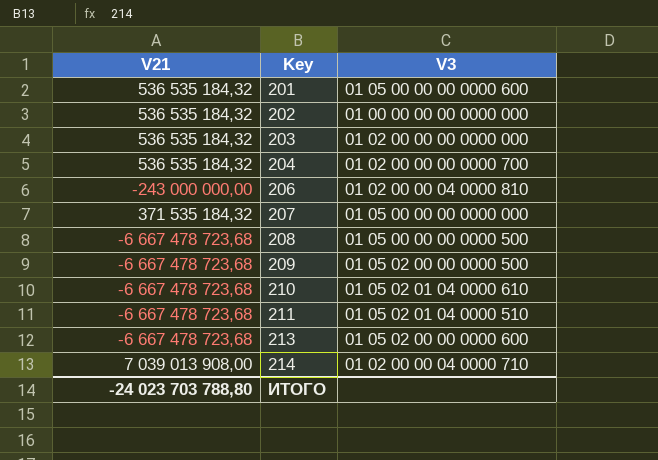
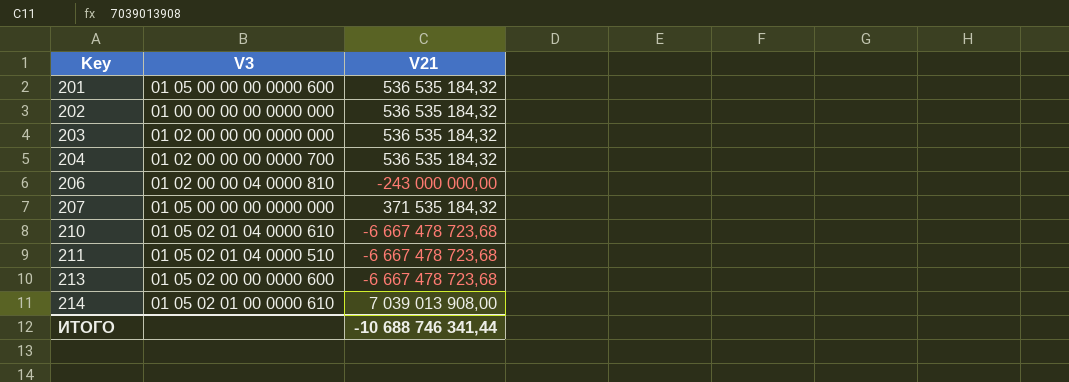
column V21 | position: 1 -> 3
row 208: -6 667 478 723,68 | 01 05 00 00 00 0000 500 -> none
row 209: -6 667 478 723,68 | 01 05 02 00 00 0000 500 -> none
214 | V3: 01 02 00 00 04 0000 710 -> 01 05 02 01 00 0000 610
ИТОГО | V21: -24 023 703 788,80 -> -10 688 746 341,44

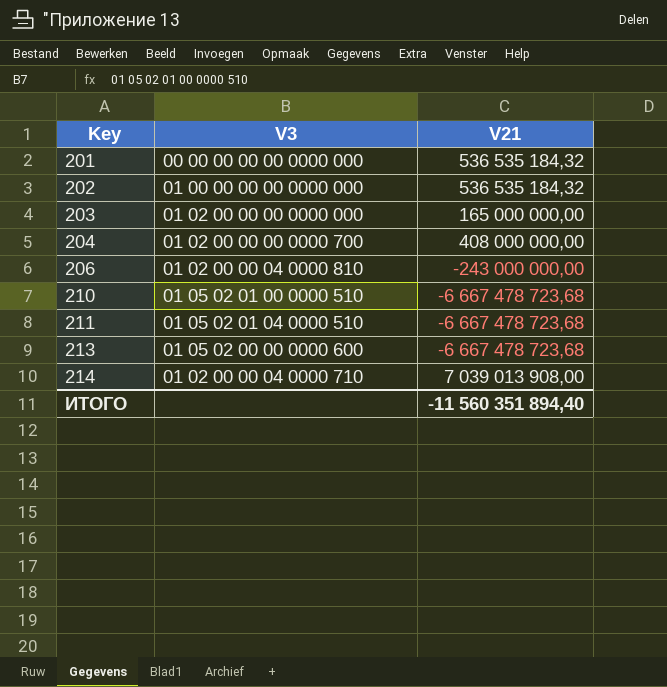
row 207: 01 05 00 00 00 0000 000 | 371 535 184,32 -> none
201 | V3: 01 05 00 00 00 0000 600 -> 00 00 00 00 00 0000 000
203 | V21: 536 535 184,32 -> 165 000 000,00
204 | V21: 536 535 184,32 -> 408 000 000,00
210 | V3: 01 05 02 01 04 0000 610 -> 01 05 02 01 00 0000 510
214 | V3: 01 05 02 01 00 0000 610 -> 01 02 00 00 04 0000 710
ИТОГО | V21: -10 688 746 341,44 -> -11 560 351 894,40

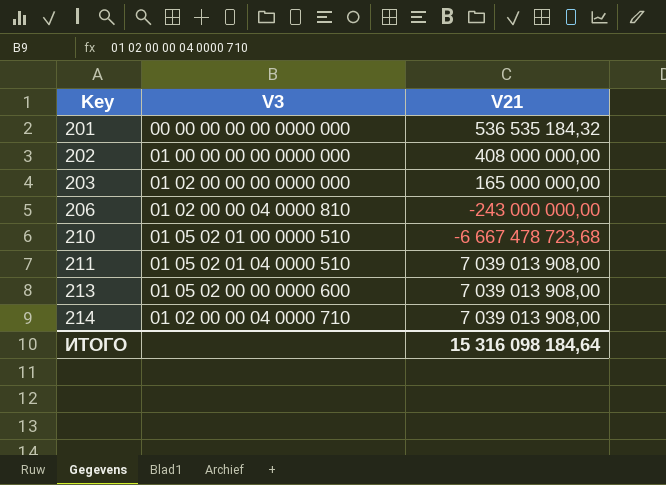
row 204: 01 02 00 00 00 0000 700 | 408 000 000,00 -> none
202 | V21: 536 535 184,32 -> 408 000 000,00
211 | V21: -6 667 478 723,68 -> 7 039 013 908,00
213 | V21: -6 667 478 723,68 -> 7 039 013 908,00
ИТОГО | V21: -11 560 351 894,40 -> 15 316 098 184,64

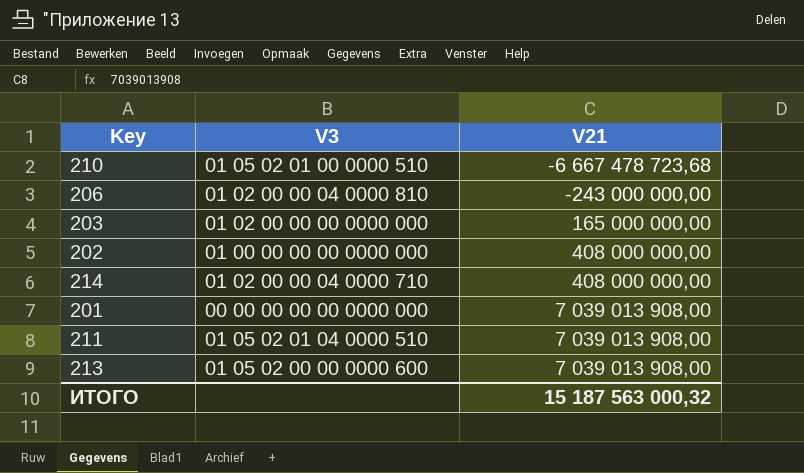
row order: Key ascending -> V21 ascending
214 | V21: 7 039 013 908,00 -> 408 000 000,00
201 | V21: 536 535 184,32 -> 7 039 013 908,00
ИТОГО | V21: 15 316 098 184,64 -> 15 187 563 000,32

